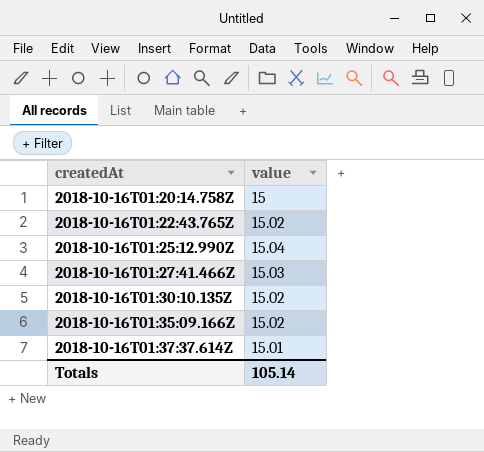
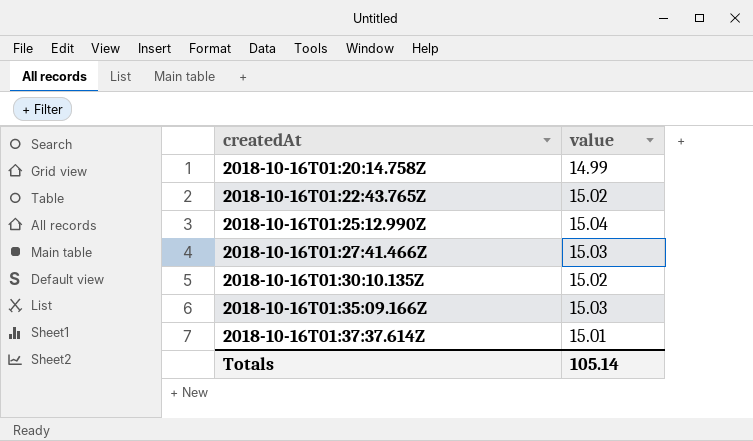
2018-10-16T01:20:14.758Z | value: 15 -> 14.99
2018-10-16T01:35:09.166Z | value: 15.02 -> 15.03

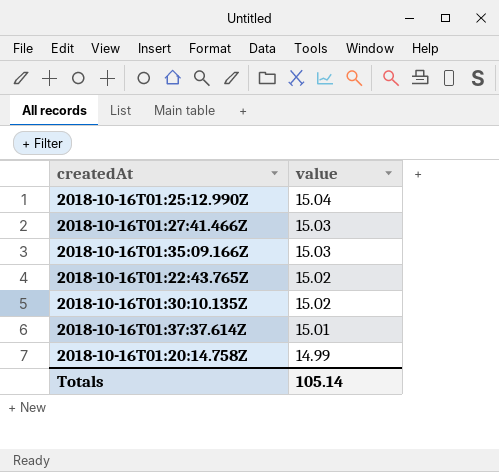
row order: createdAt ascending -> value descending

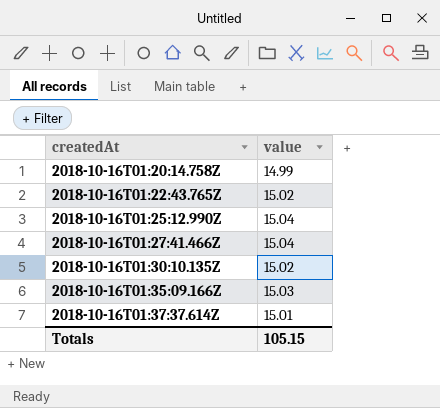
row order: value descending -> createdAt ascending
2018-10-16T01:27:41.466Z | value: 15.03 -> 15.04
Totals | value: 105.14 -> 105.15

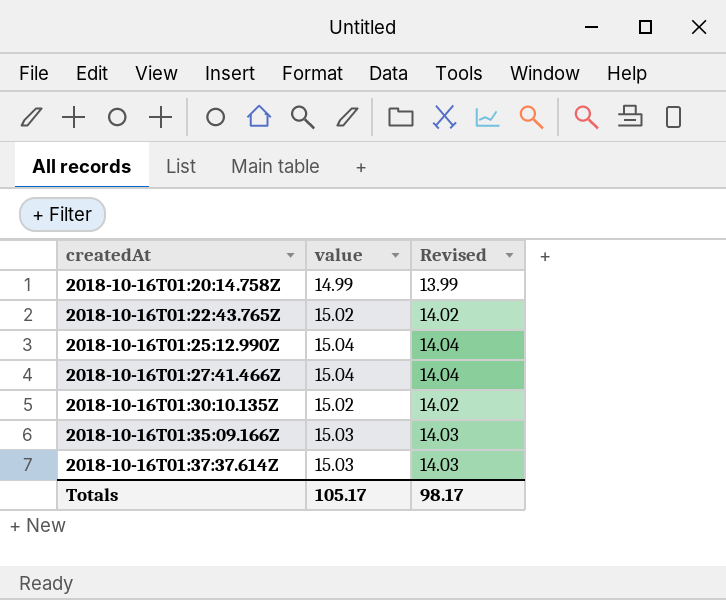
column Revised | formula: none -> [value] - 1
2018-10-16T01:37:37.614Z | value: 15.01 -> 15.03
Totals | value: 105.15 -> 105.17

